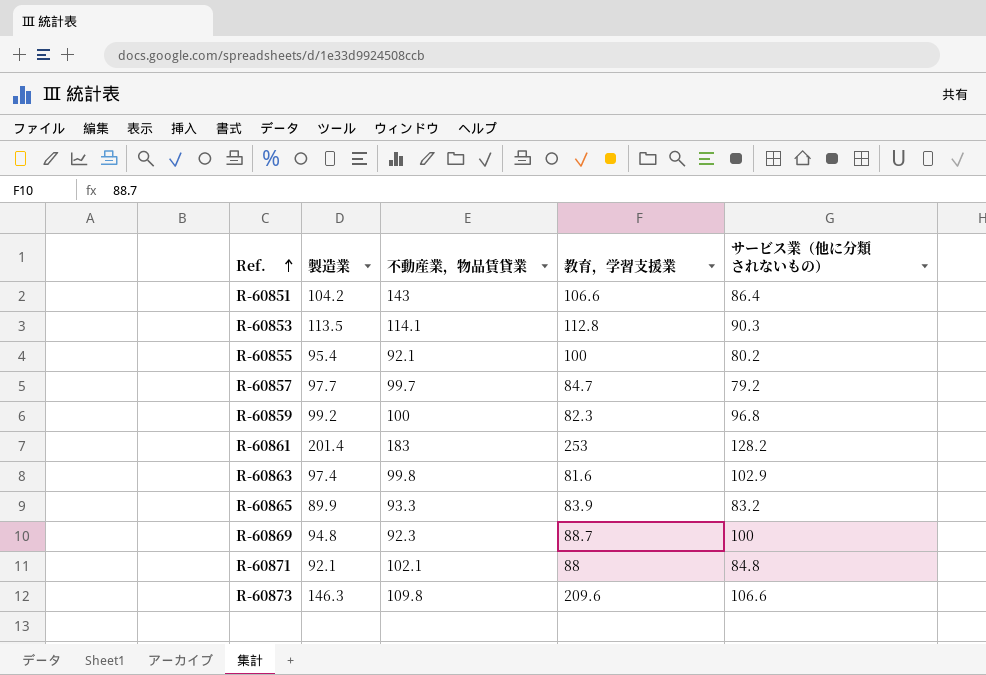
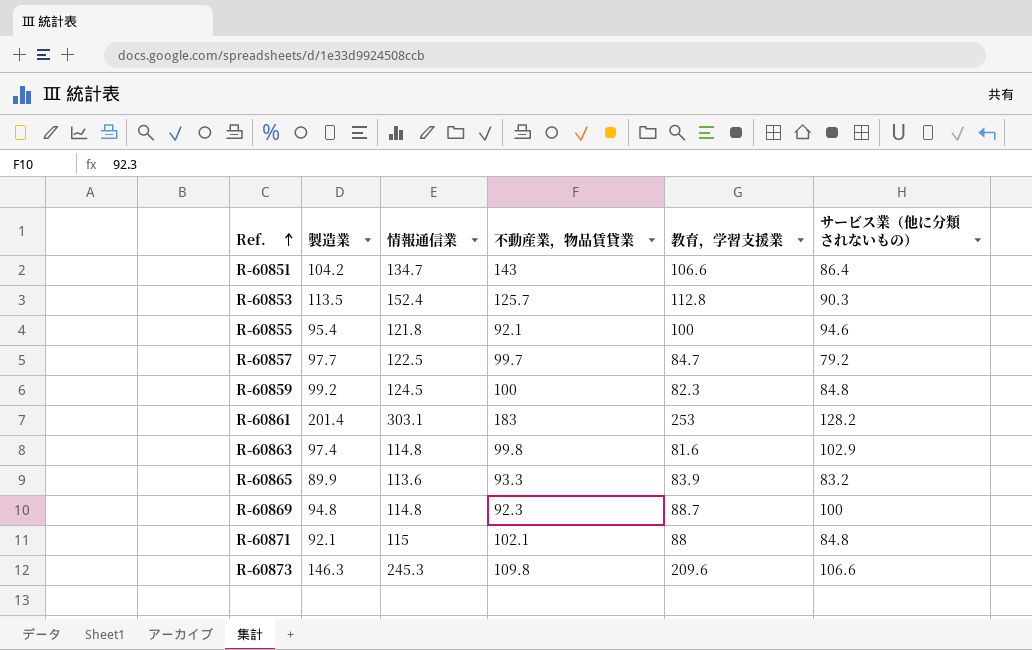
column 情報通信業 | position: none -> 3
R-60853 | 不動産業，物品賃貸業: 114.1 -> 125.7
R-60855 | サービス業（他に分類されないもの）: 80.2 -> 94.6
R-60859 | サービス業（他に分類されないもの）: 96.8 -> 84.8

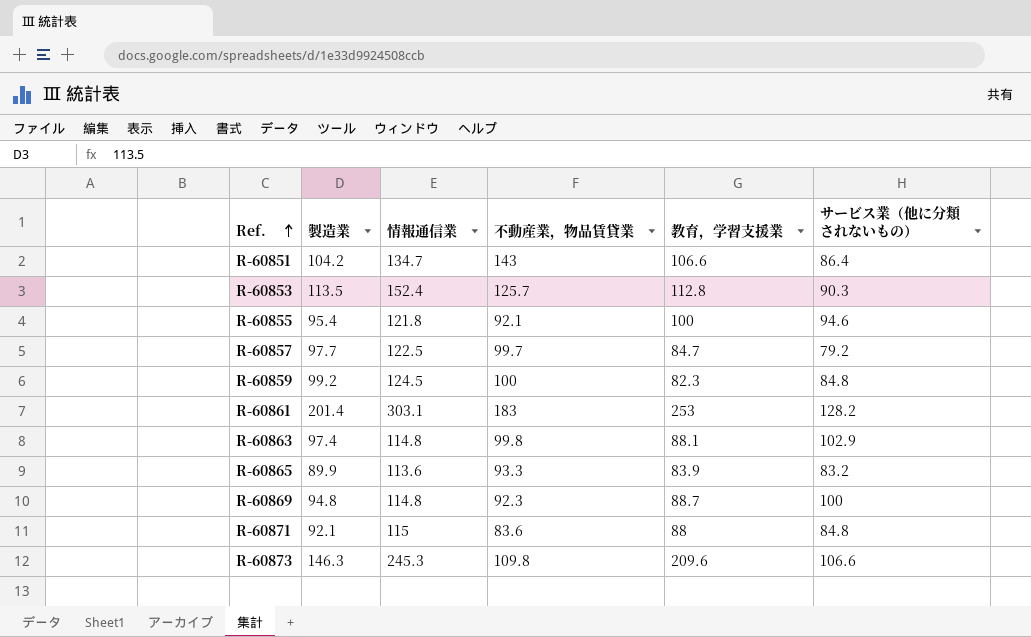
R-60863 | 教育，学習支援業: 81.6 -> 88.1
R-60871 | 不動産業，物品賃貸業: 102.1 -> 83.6

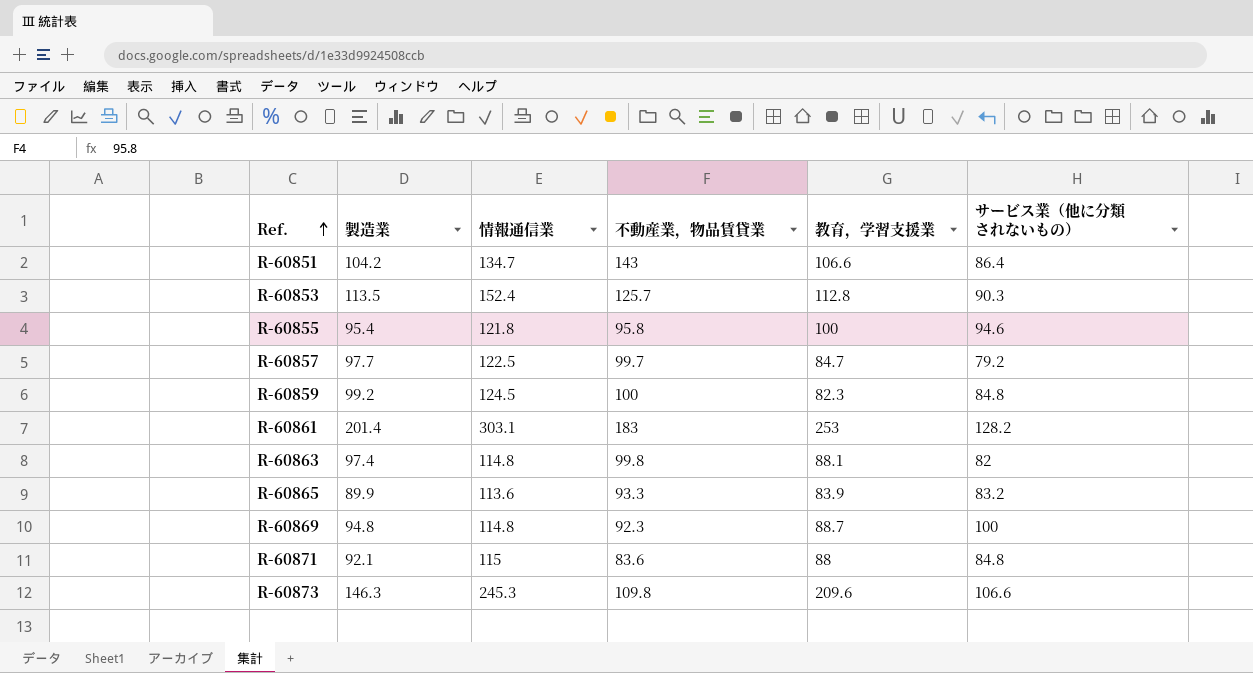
R-60855 | 不動産業，物品賃貸業: 92.1 -> 95.8
R-60863 | サービス業（他に分類されないもの）: 102.9 -> 82

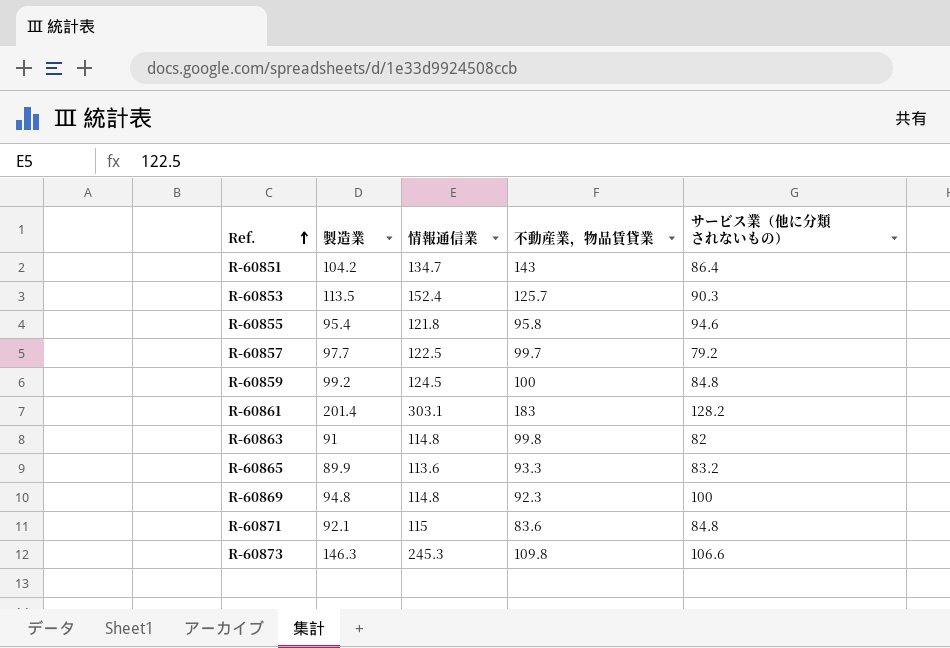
column 教育，学習支援業 | position: 5 -> none
R-60863 | 製造業: 97.4 -> 91

